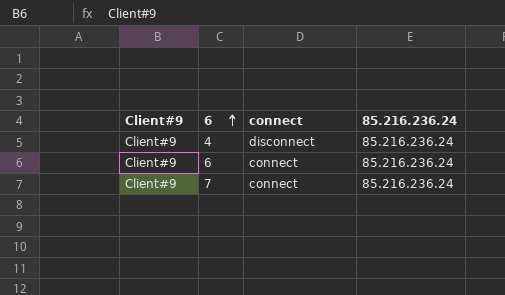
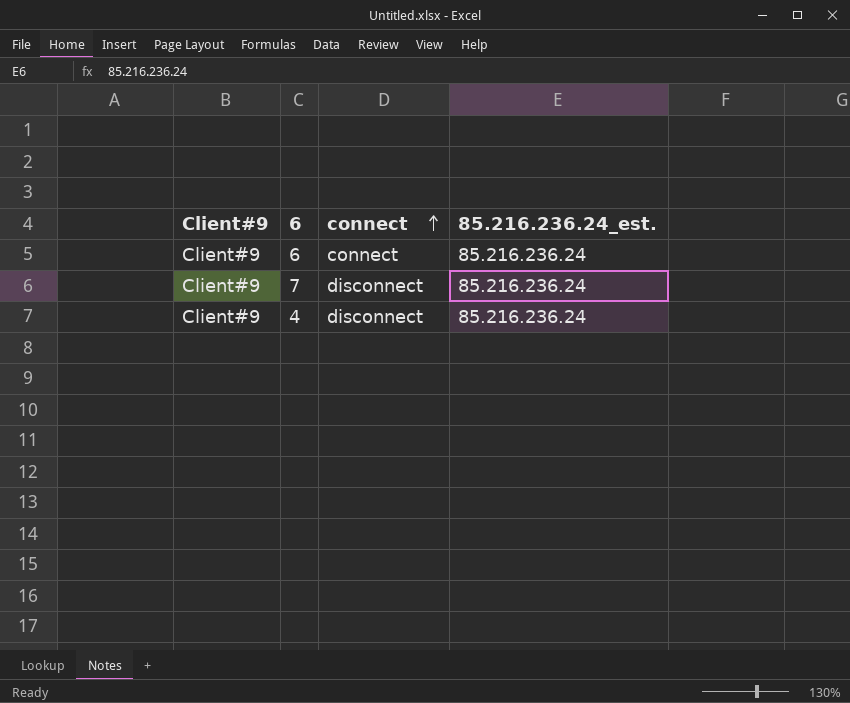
row order: 6 ascending -> connect ascending
column name: 85.216.236.24 -> 85.216.236.24_est.
7 | connect: connect -> disconnect

